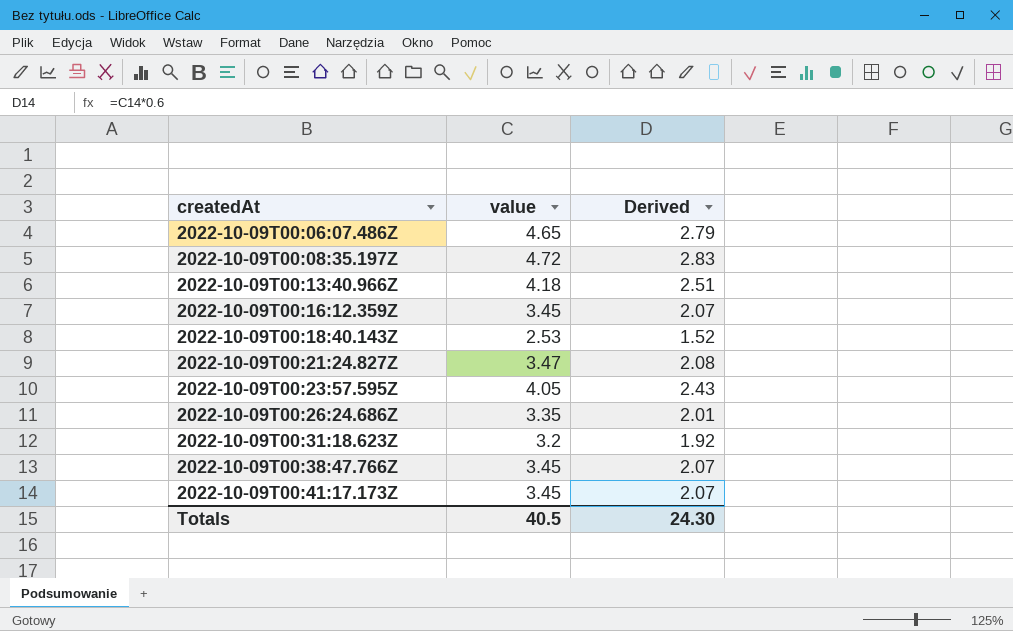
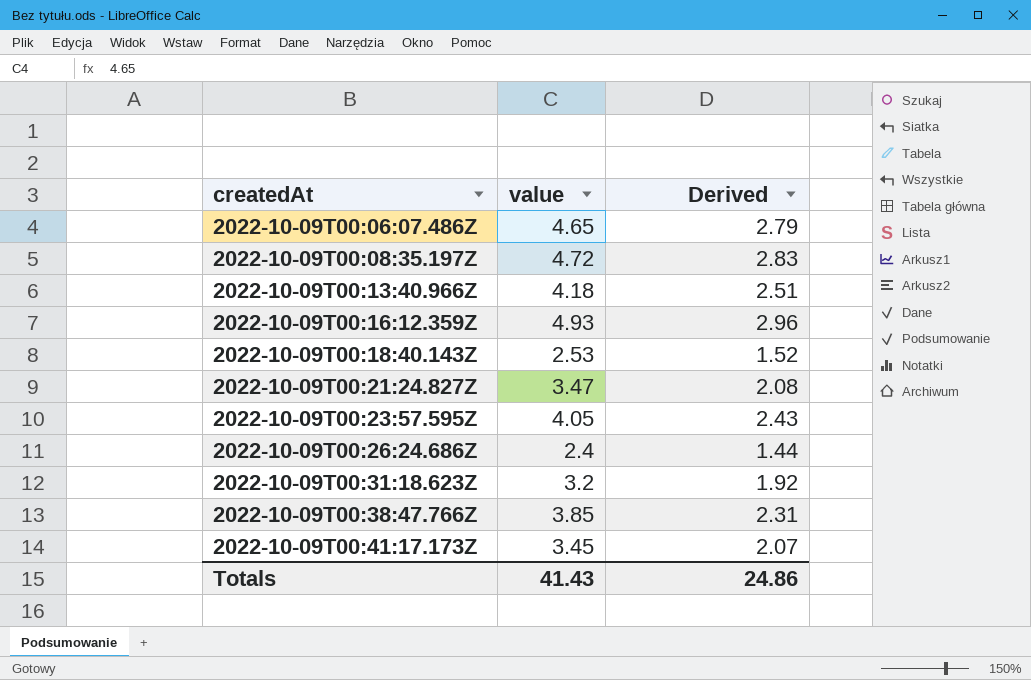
2022-10-09T00:16:12.359Z | value: 3.45 -> 4.93
2022-10-09T00:16:12.359Z | Derived: 2.07 -> 2.96
2022-10-09T00:26:24.686Z | value: 3.35 -> 2.4
2022-10-09T00:26:24.686Z | Derived: 2.01 -> 1.44
2022-10-09T00:38:47.766Z | value: 3.45 -> 3.85
2022-10-09T00:38:47.766Z | Derived: 2.07 -> 2.31
Totals | value: 40.5 -> 41.43
Totals | Derived: 24.30 -> 24.86

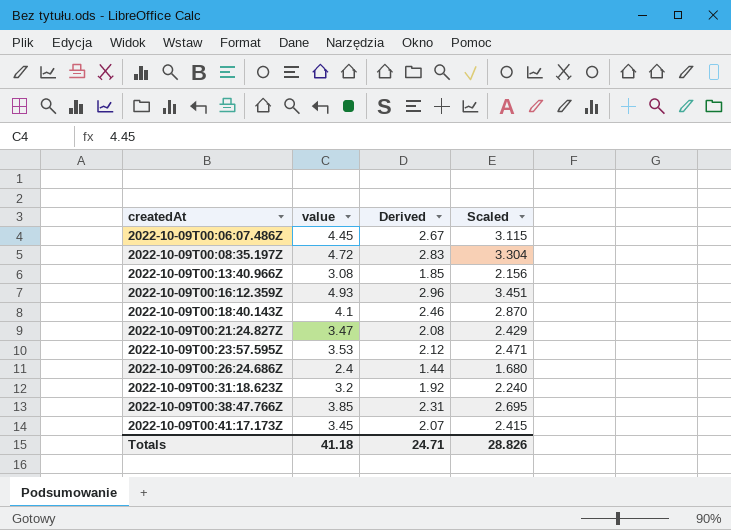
column Scaled | formula: none -> [value] * 0.7
2022-10-09T00:06:07.486Z | value: 4.65 -> 4.45
2022-10-09T00:06:07.486Z | Derived: 2.79 -> 2.67
2022-10-09T00:13:40.966Z | value: 4.18 -> 3.08
2022-10-09T00:13:40.966Z | Derived: 2.51 -> 1.85
2022-10-09T00:18:40.143Z | value: 2.53 -> 4.1
2022-10-09T00:18:40.143Z | Derived: 1.52 -> 2.46
2022-10-09T00:23:57.595Z | value: 4.05 -> 3.53
2022-10-09T00:23:57.595Z | Derived: 2.43 -> 2.12
Totals | value: 41.43 -> 41.18
Totals | Derived: 24.86 -> 24.71

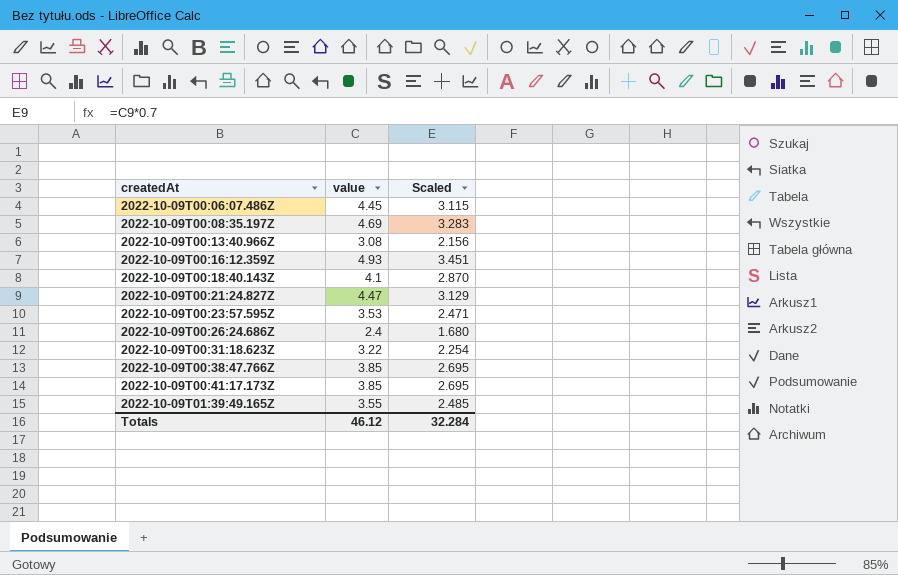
column Derived | formula: [value] * 0.6 -> none
2022-10-09T00:08:35.197Z | value: 4.72 -> 4.69
2022-10-09T00:08:35.197Z | Scaled: 3.304 -> 3.283
2022-10-09T00:21:24.827Z | value: 3.47 -> 4.47
2022-10-09T00:21:24.827Z | Scaled: 2.429 -> 3.129
2022-10-09T00:31:18.623Z | value: 3.2 -> 3.22
2022-10-09T00:31:18.623Z | Scaled: 2.240 -> 2.254
2022-10-09T00:41:17.173Z | value: 3.45 -> 3.85
2022-10-09T00:41:17.173Z | Scaled: 2.415 -> 2.695
row 2022-10-09T01:39:49.165Z: none -> 3.55 | 2.485
Totals | value: 41.18 -> 46.12
Totals | Scaled: 28.826 -> 32.284

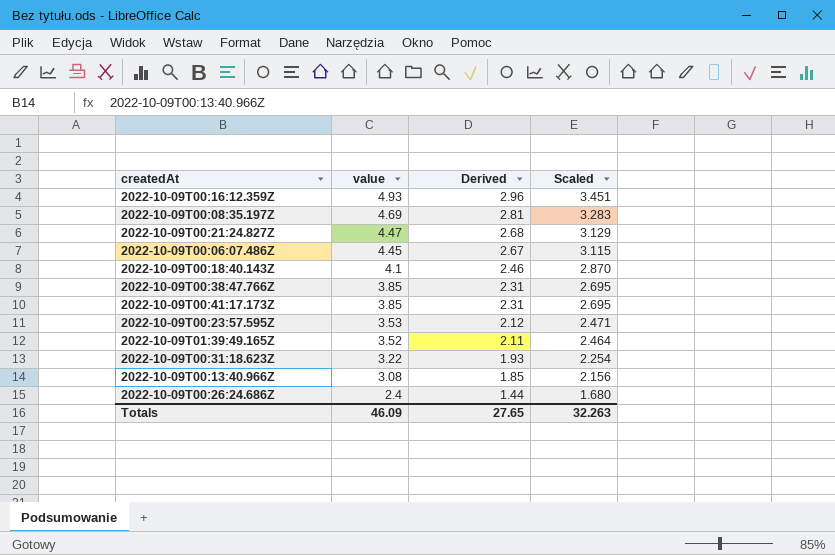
row order: createdAt ascending -> value descending
column Derived | formula: none -> [value] * 0.6
2022-10-09T01:39:49.165Z | value: 3.55 -> 3.52
2022-10-09T01:39:49.165Z | Scaled: 2.485 -> 2.464
Totals | value: 46.12 -> 46.09
Totals | Scaled: 32.284 -> 32.263

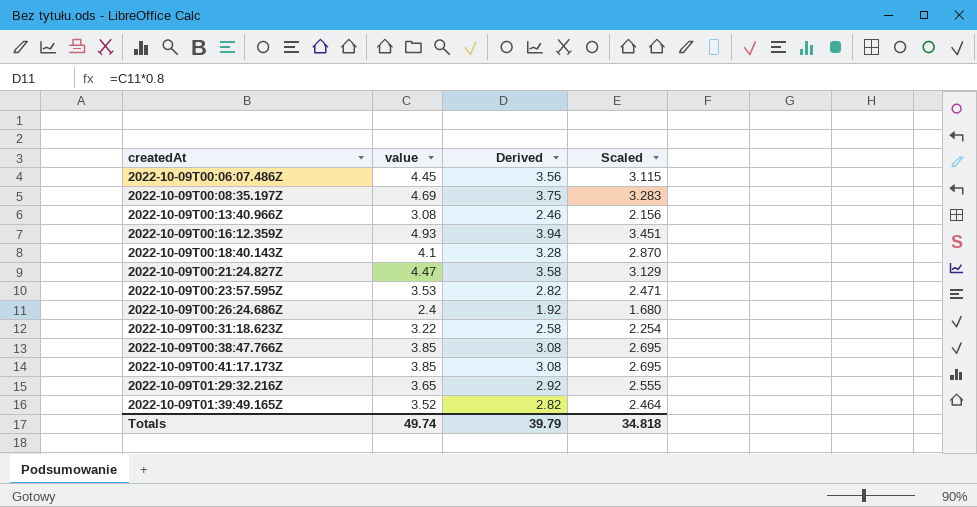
row order: value descending -> createdAt ascending
column Derived | formula: [value] * 0.6 -> [value] * 0.8
row 2022-10-09T01:29:32.216Z: none -> 3.65 | 2.92 | 2.555
Totals | value: 46.09 -> 49.74
Totals | Derived: 27.65 -> 39.79
Totals | Scaled: 32.263 -> 34.818

